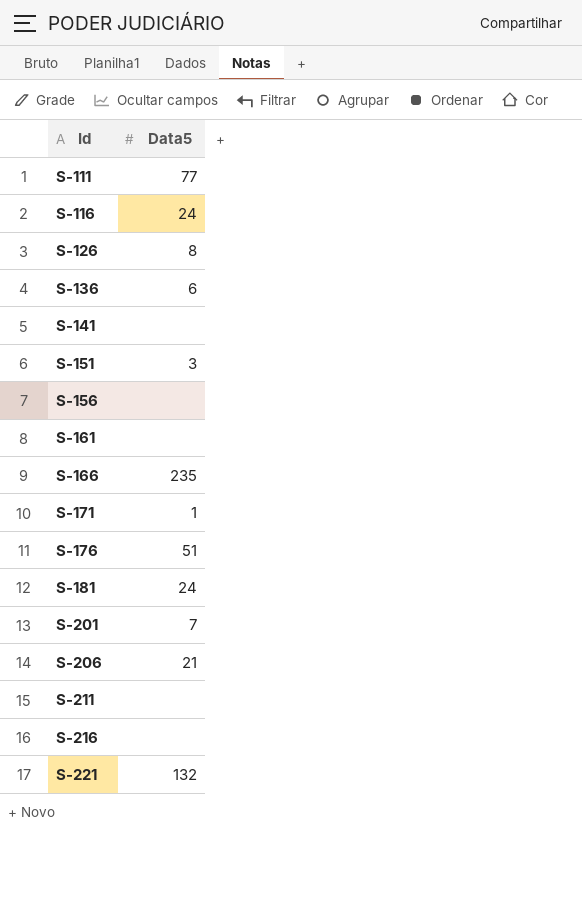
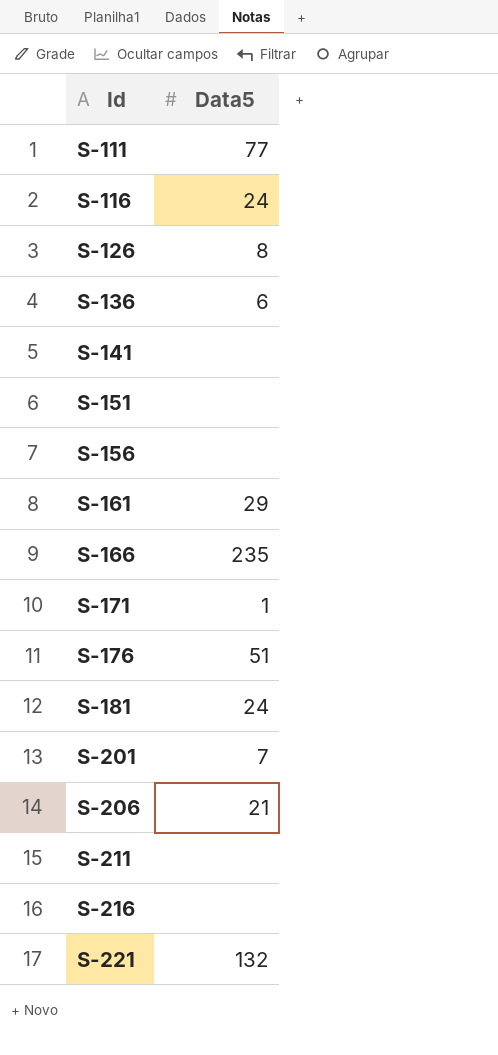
S-151 | Data5: 3 -> none
S-161 | Data5: none -> 29

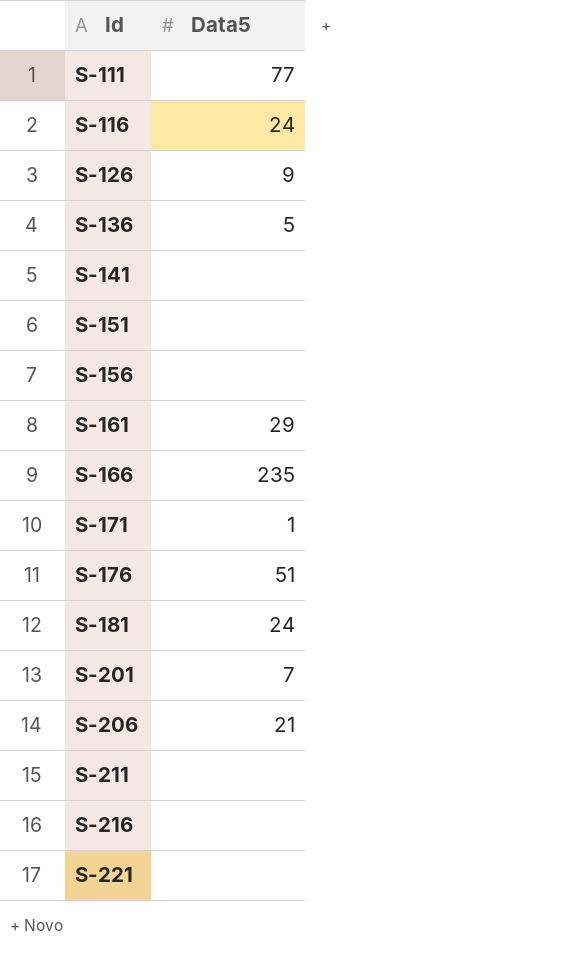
S-126 | Data5: 8 -> 9
S-136 | Data5: 6 -> 5
S-221 | Data5: 132 -> none

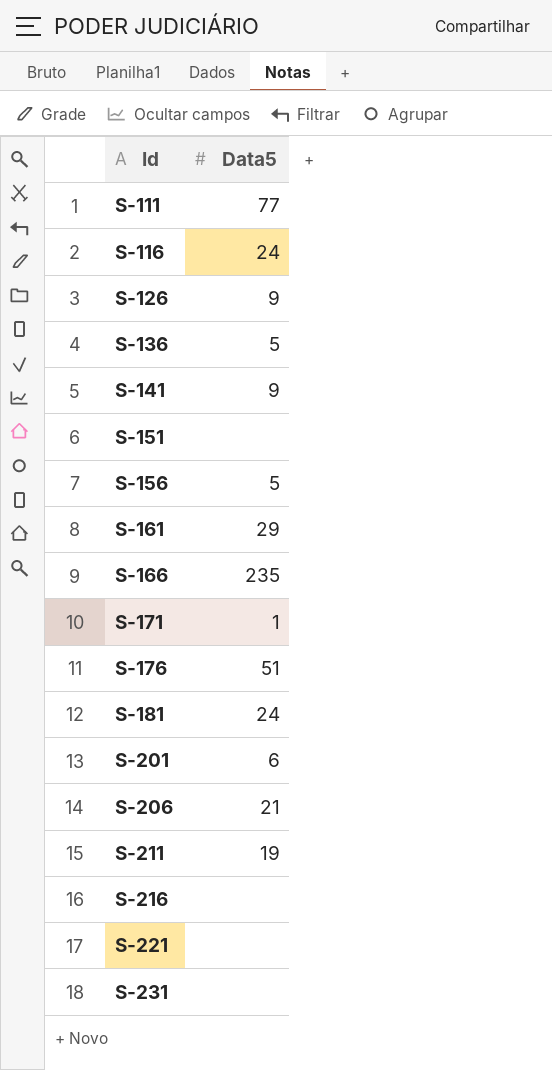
S-141 | Data5: none -> 9
S-156 | Data5: none -> 5
S-201 | Data5: 7 -> 6
S-211 | Data5: none -> 19
row S-231: none -> none

